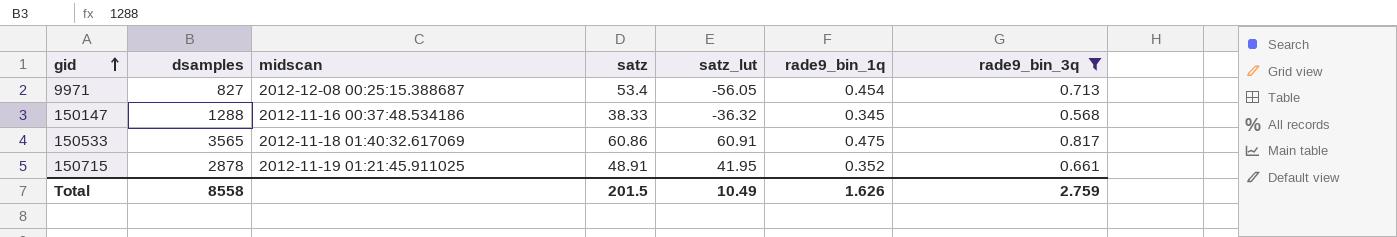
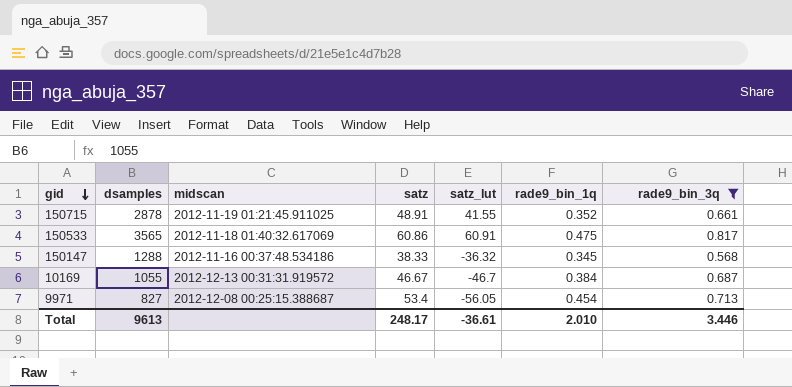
row order: gid ascending -> gid descending
150715 | satz_lut: 41.95 -> 41.55
row 10169: none -> 1055 | 2012-12-13 00:31:31.919572 | 46.67 | -46.7 | 0.384 | 0.687
Total | dsamples: 8558 -> 9613
Total | satz: 201.5 -> 248.17
Total | satz_lut: 10.49 -> -36.61
Total | rade9_bin_1q: 1.626 -> 2.010
Total | rade9_bin_3q: 2.759 -> 3.446

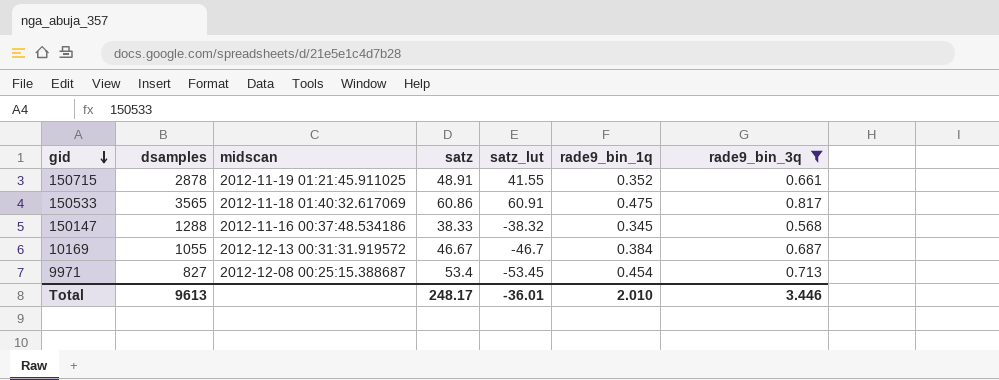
150147 | satz_lut: -36.32 -> -38.32
9971 | satz_lut: -56.05 -> -53.45
Total | satz_lut: -36.61 -> -36.01

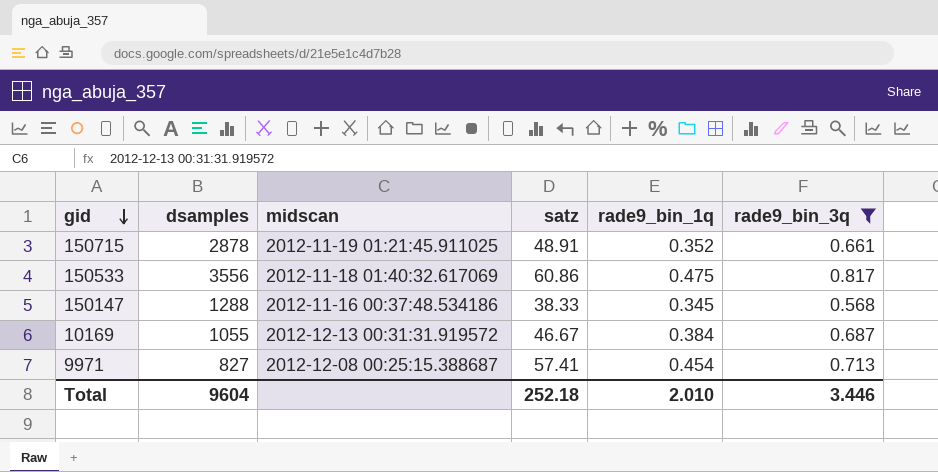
column satz_lut | position: 5 -> none
150533 | dsamples: 3565 -> 3556
9971 | satz: 53.4 -> 57.41
Total | dsamples: 9613 -> 9604
Total | satz: 248.17 -> 252.18

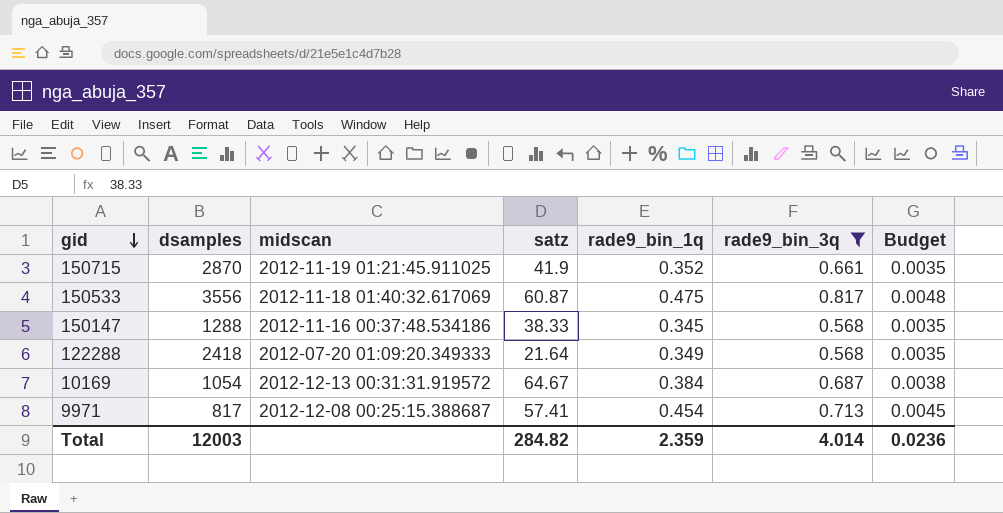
column Budget | formula: none -> [rade9_bin_1q] * 0.01
150715 | dsamples: 2878 -> 2870
150715 | satz: 48.91 -> 41.9
150533 | satz: 60.86 -> 60.87
row 122288: none -> 2418 | 2012-07-20 01:09:20.349333 | 21.64 | 0.349 | 0.568 | 0.0035
10169 | dsamples: 1055 -> 1054
10169 | satz: 46.67 -> 64.67
9971 | dsamples: 827 -> 817
Total | dsamples: 9604 -> 12003
Total | satz: 252.18 -> 284.82
Total | rade9_bin_1q: 2.010 -> 2.359
Total | rade9_bin_3q: 3.446 -> 4.014

